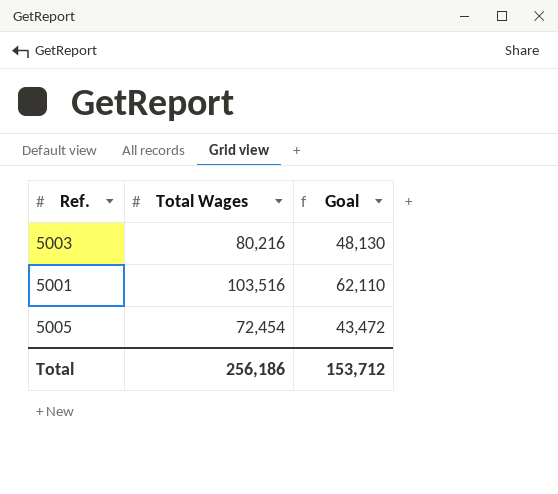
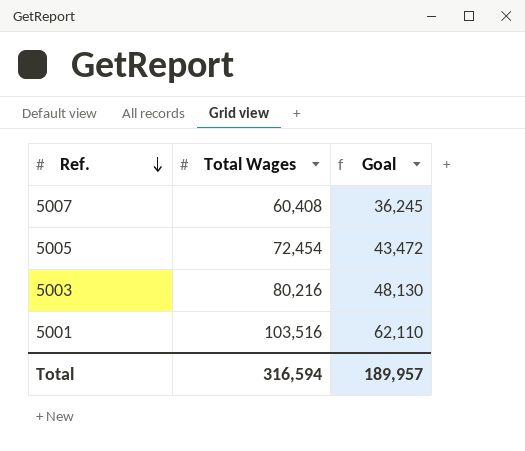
row order: none -> Ref. descending
row 5007: none -> 60,408 | 36,245
Total | Total Wages: 256,186 -> 316,594
Total | Goal: 153,712 -> 189,957

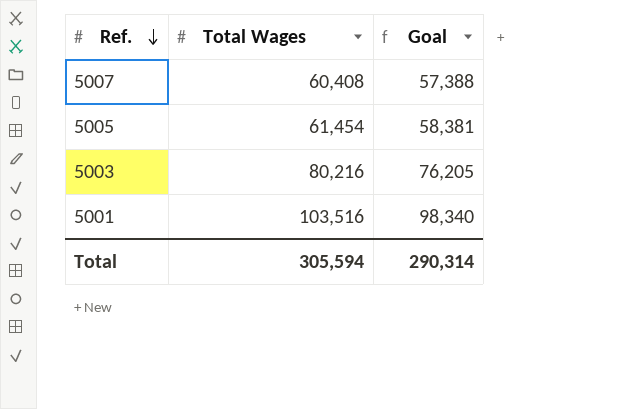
column Goal | formula: [Total Wages] * 0.6 -> [Total Wages] * 0.95
5005 | Total Wages: 72,454 -> 61,454
Total | Total Wages: 316,594 -> 305,594
Total | Goal: 189,957 -> 290,314

